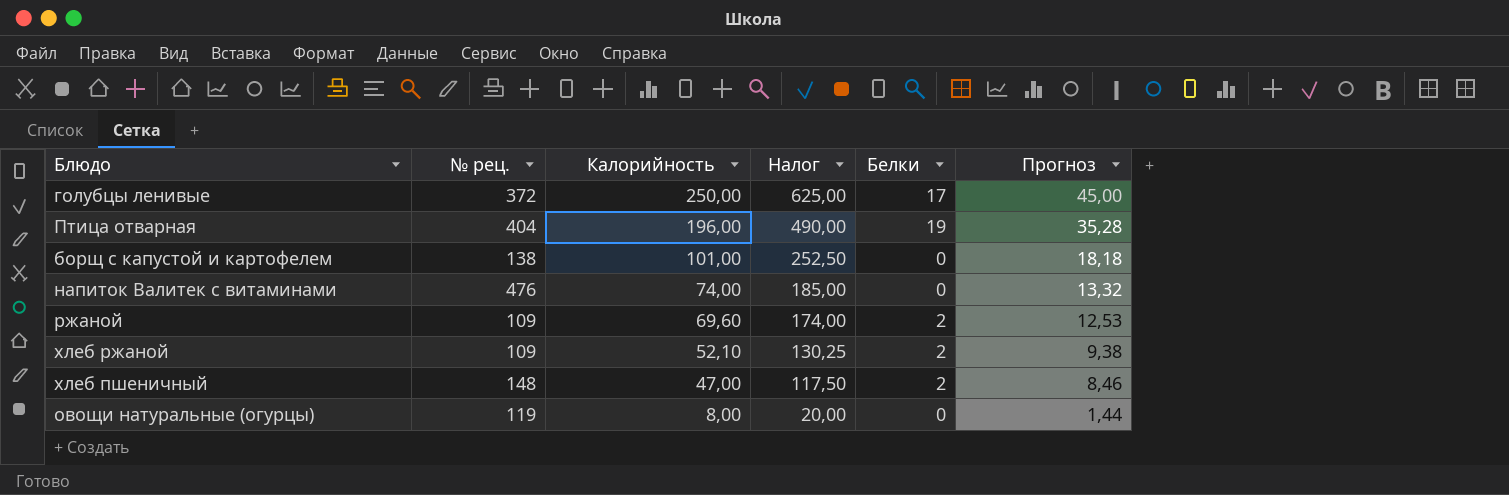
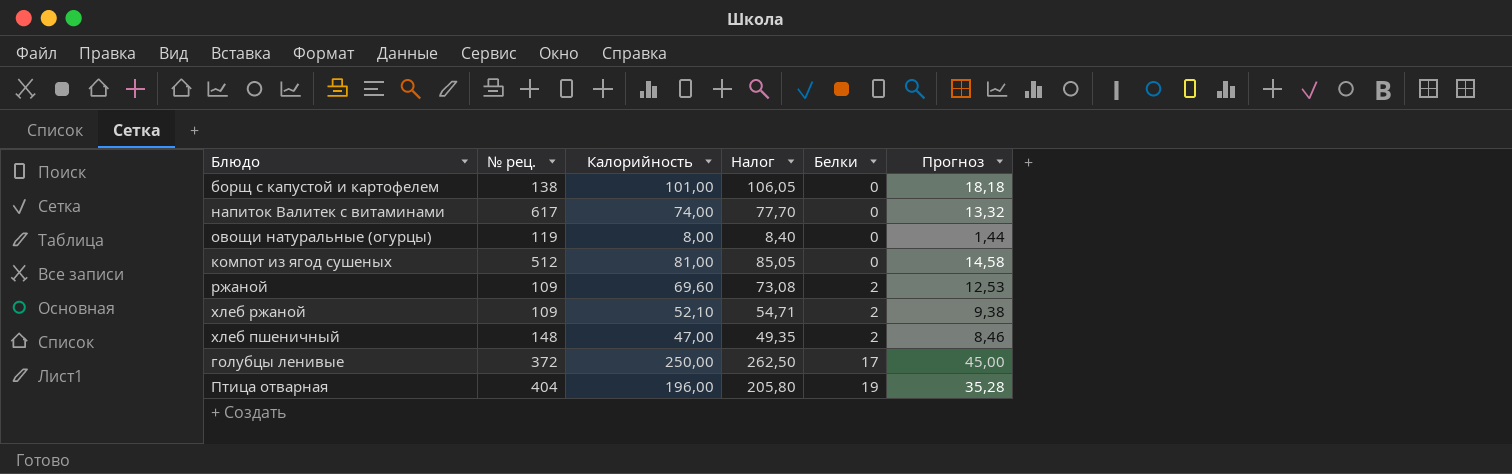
row order: Калорийность descending -> Белки ascending
column Налог | formula: [Калорийность] * 2,5 -> [Калорийность] * 1,05
напиток Валитек с витаминами | № рец.: 476 -> 617
row компот из ягод сушеных: none -> 512 | 81,00 | 85,05 | 0 | 14,58

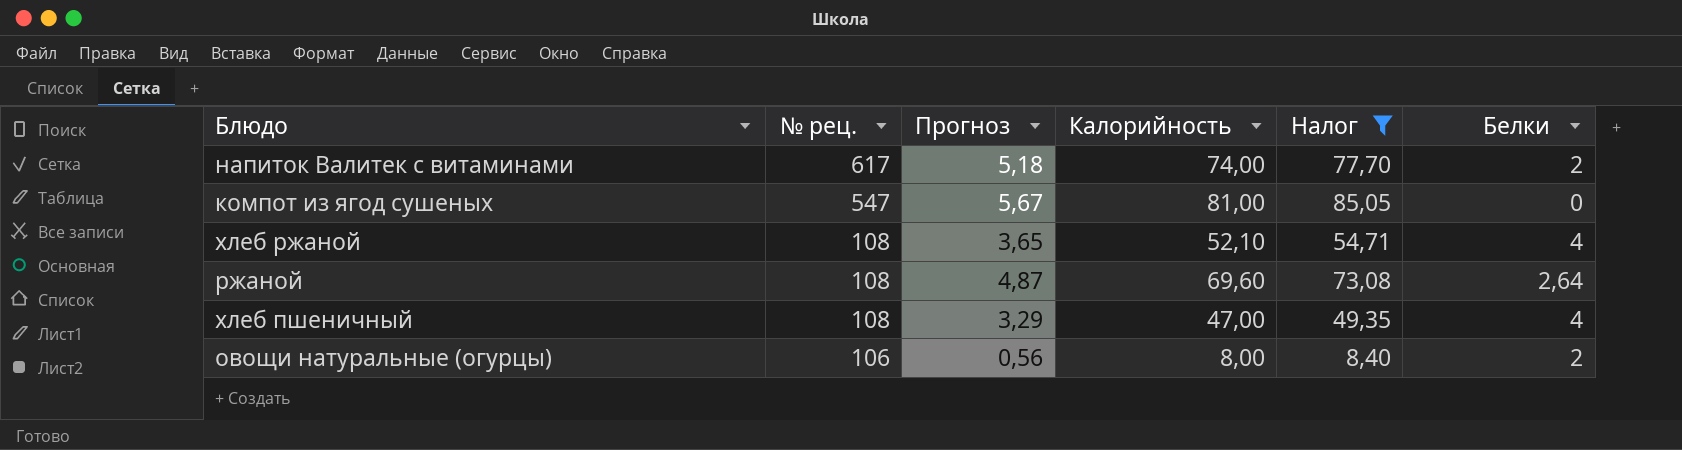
filter: none -> Налог <= 85,05
row order: Белки ascending -> № рец. descending
column Прогноз | formula: [Калорийность] * 0,18 -> [Калорийность] * 0,07
column Прогноз | position: 6 -> 3
напиток Валитек с витаминами | Белки: 0 -> 2
компот из ягод сушеных | № рец.: 512 -> 547
хлеб ржаной | № рец.: 109 -> 108
хлеб ржаной | Белки: 2 -> 4
ржаной | № рец.: 109 -> 108
ржаной | Белки: 2 -> 2,64
хлеб пшеничный | № рец.: 148 -> 108
хлеб пшеничный | Белки: 2 -> 4
овощи натуральные (огурцы) | № рец.: 119 -> 106
овощи натуральные (огурцы) | Белки: 0 -> 2

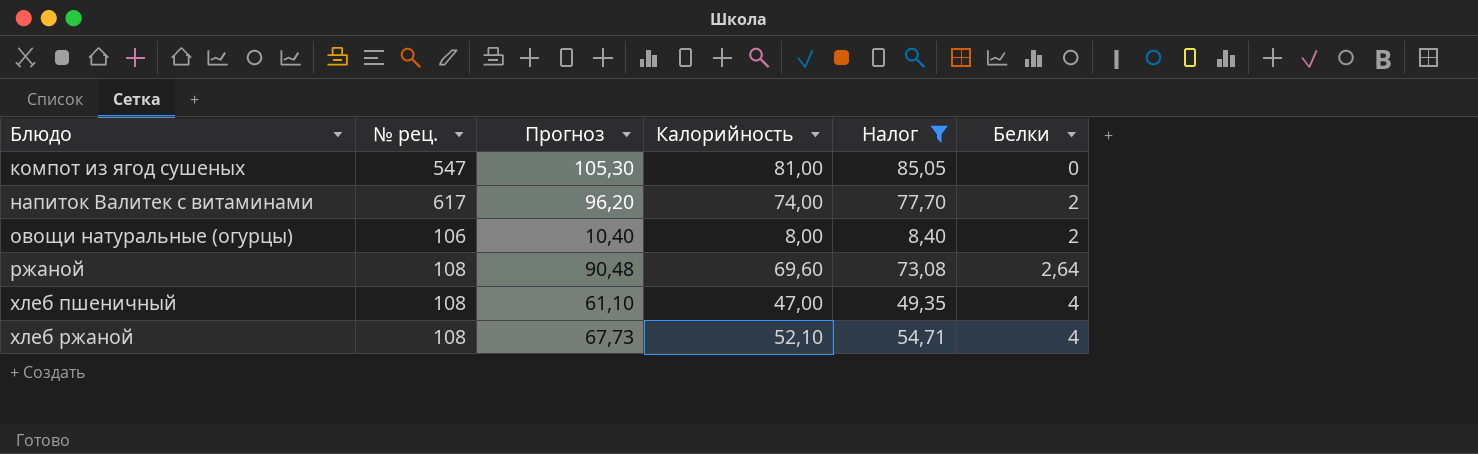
row order: № рец. descending -> Блюдо ascending
column Прогноз | formula: [Калорийность] * 0,07 -> [Калорийность] * 1,3

